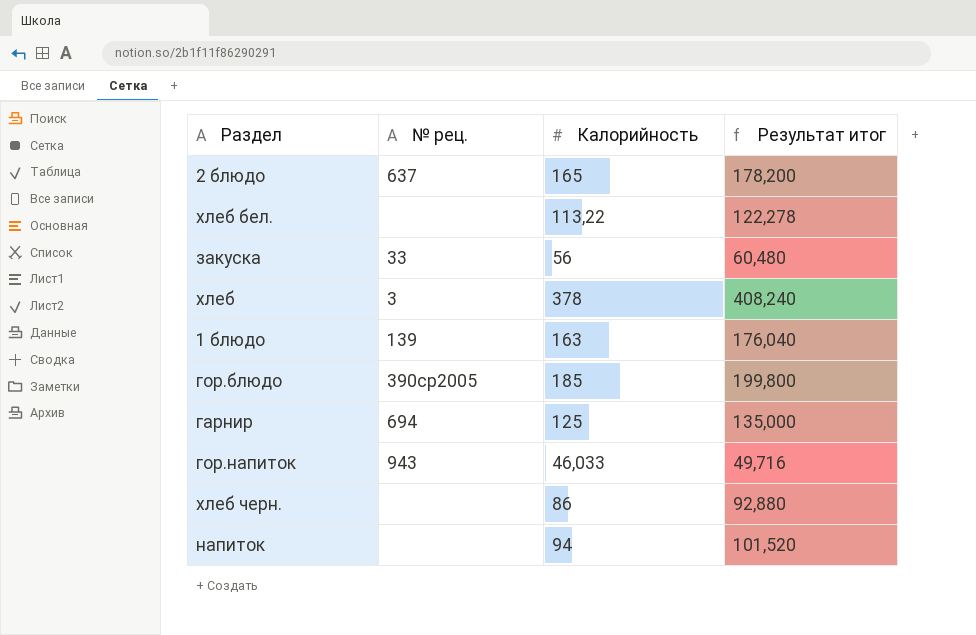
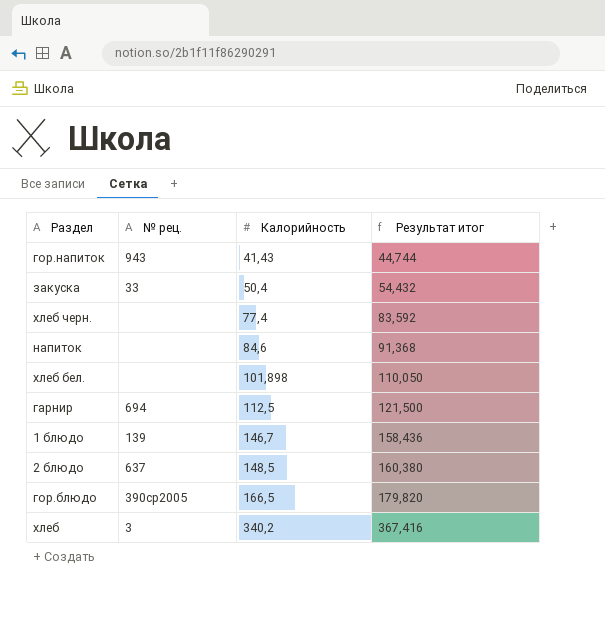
row order: none -> Калорийность ascending
гор.напиток | Калорийность: 46,033 -> 41,43
гор.напиток | Результат итог: 49,716 -> 44,744
закуска | Калорийность: 56 -> 50,4
закуска | Результат итог: 60,480 -> 54,432
хлеб черн. | Калорийность: 86 -> 77,4
хлеб черн. | Результат итог: 92,880 -> 83,592
напиток | Калорийность: 94 -> 84,6
напиток | Результат итог: 101,520 -> 91,368
хлеб бел. | Калорийность: 113,22 -> 101,898
хлеб бел. | Результат итог: 122,278 -> 110,050
гарнир | Калорийность: 125 -> 112,5
гарнир | Результат итог: 135,000 -> 121,500
1 блюдо | Калорийность: 163 -> 146,7
1 блюдо | Результат итог: 176,040 -> 158,436
2 блюдо | Калорийность: 165 -> 148,5
2 блюдо | Результат итог: 178,200 -> 160,380
гор.блюдо | Калорийность: 185 -> 166,5
гор.блюдо | Результат итог: 199,800 -> 179,820
хлеб | Калорийность: 378 -> 340,2
хлеб | Результат итог: 408,240 -> 367,416

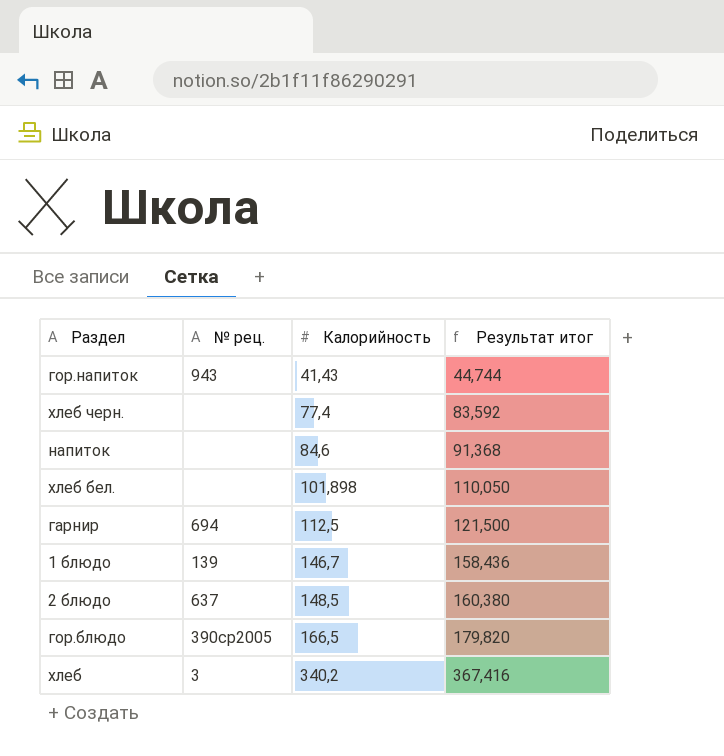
row закуска: 33 | 50,4 | 54,432 -> none

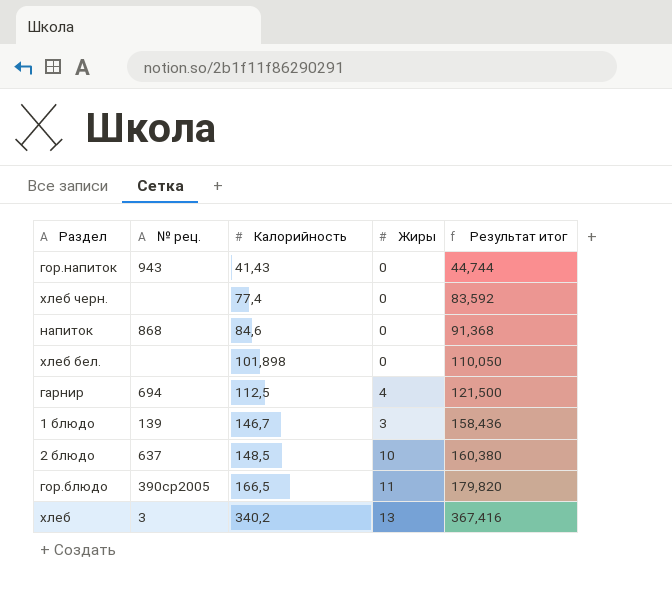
column Жиры | position: none -> 4
напиток | № рец.: none -> 868

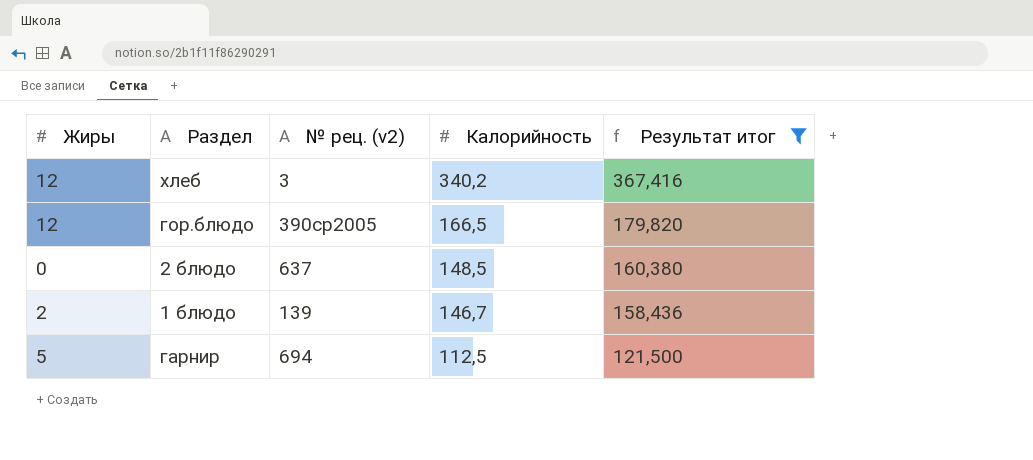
filter: none -> Результат итог >= 121,500
row order: Калорийность ascending -> Калорийность descending
column Жиры | position: 4 -> 1
column name: № рец. -> № рец. (v2)
хлеб | Жиры: 13 -> 12
гор.блюдо | Жиры: 11 -> 12
2 блюдо | Жиры: 10 -> 0
1 блюдо | Жиры: 3 -> 2
гарнир | Жиры: 4 -> 5

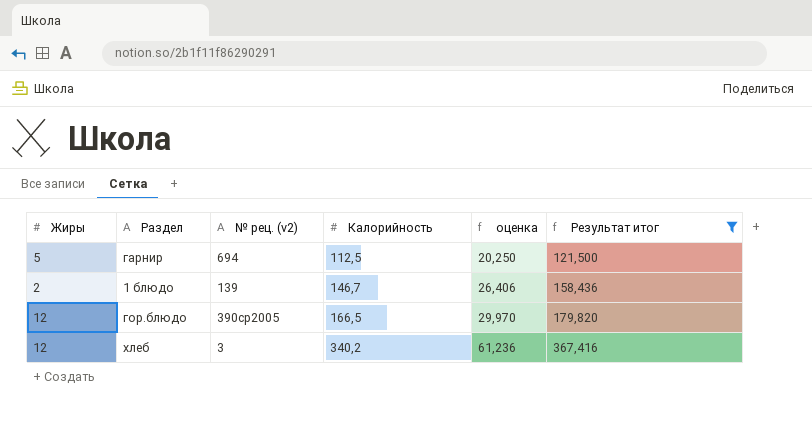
row order: Калорийность descending -> Калорийность ascending
column оценка | formula: none -> [Калорийность] * 0,18
row 2 блюдо: 0 | 637 | 148,5 | 160,380 -> none

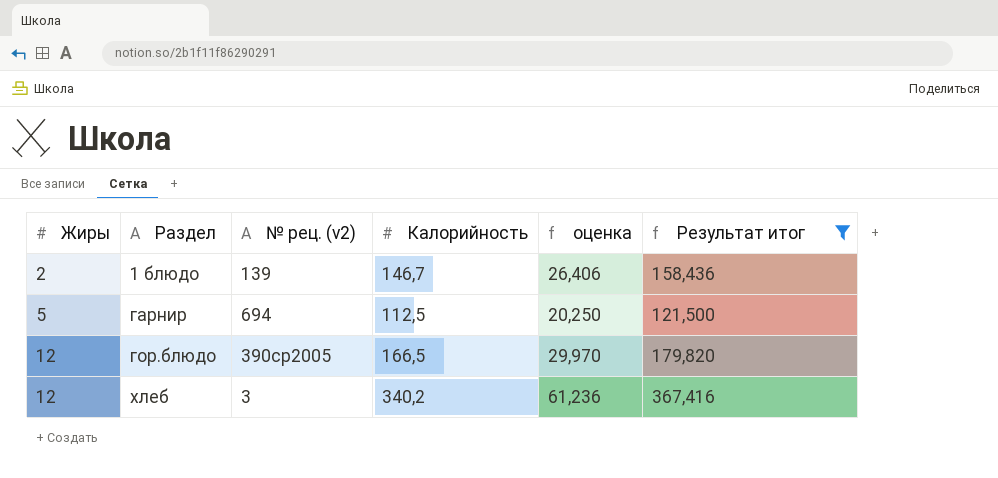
row order: Калорийность ascending -> Жиры ascending

